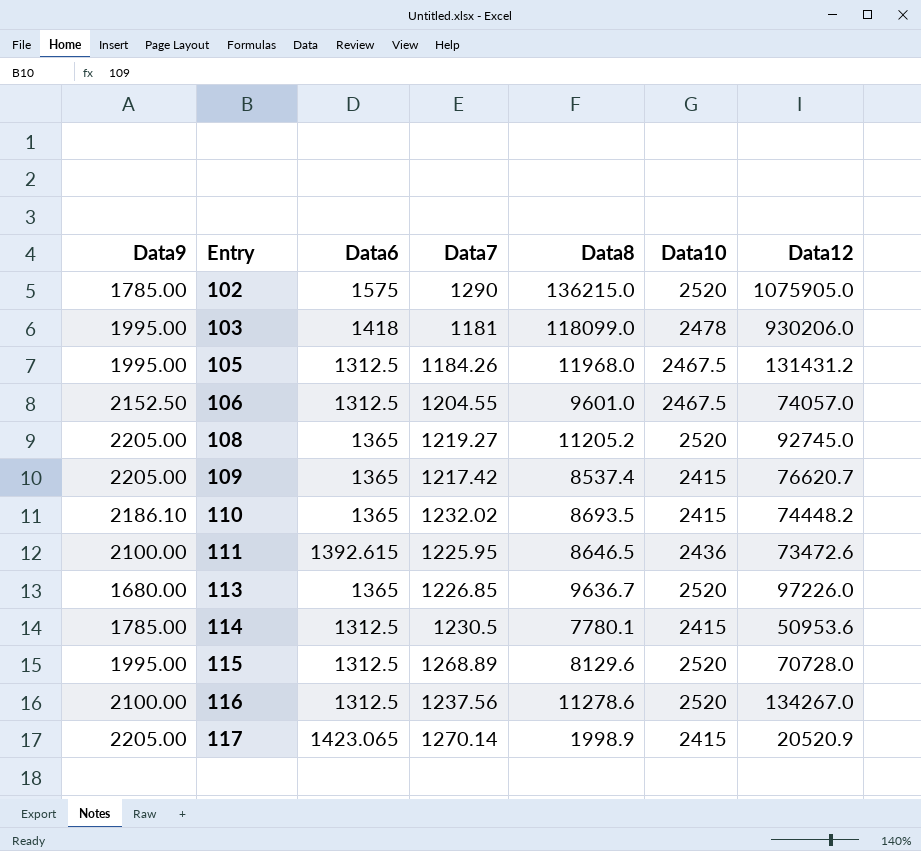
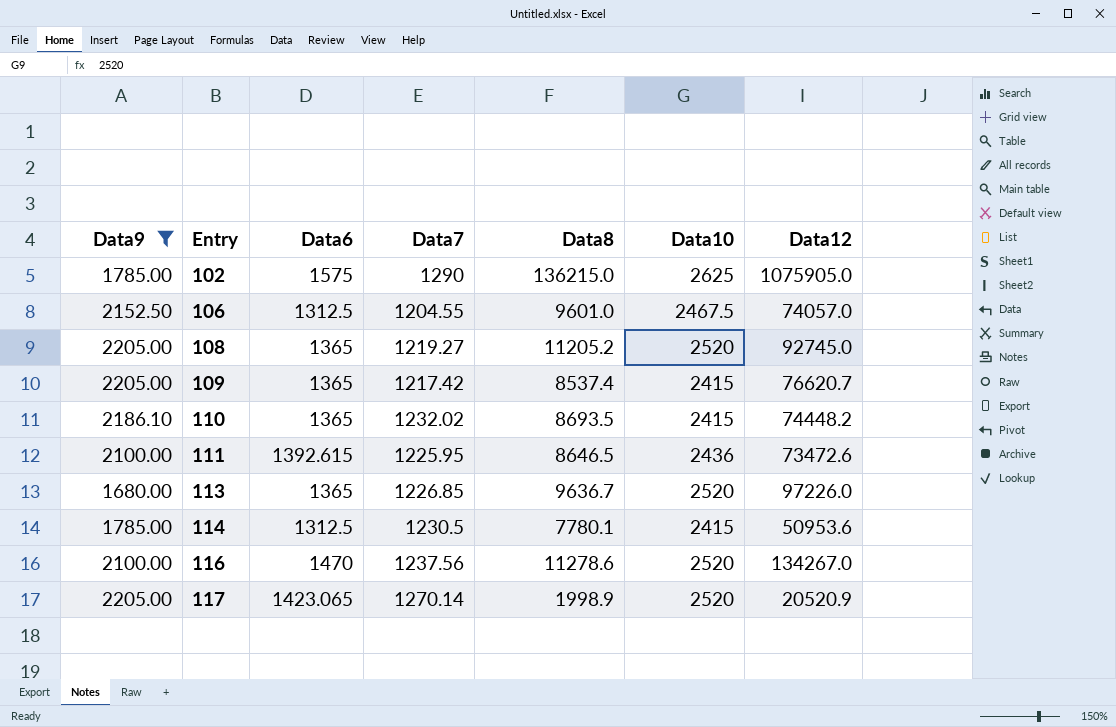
filter: none -> Data9 != 1995.00
102 | Data10: 2520 -> 2625
116 | Data6: 1312.5 -> 1470
117 | Data10: 2415 -> 2520

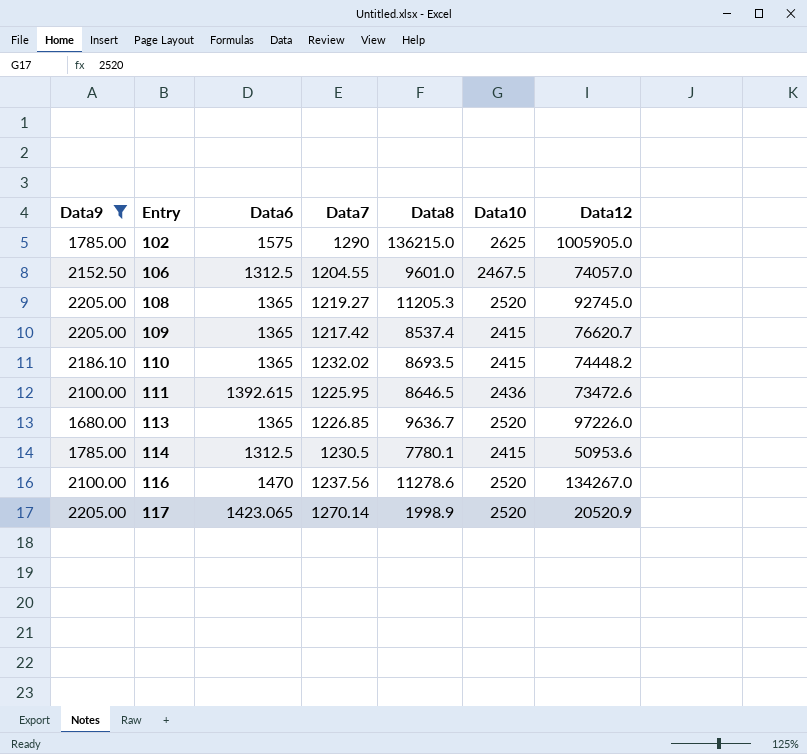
102 | Data12: 1075905.0 -> 1005905.0
108 | Data8: 11205.2 -> 11205.3

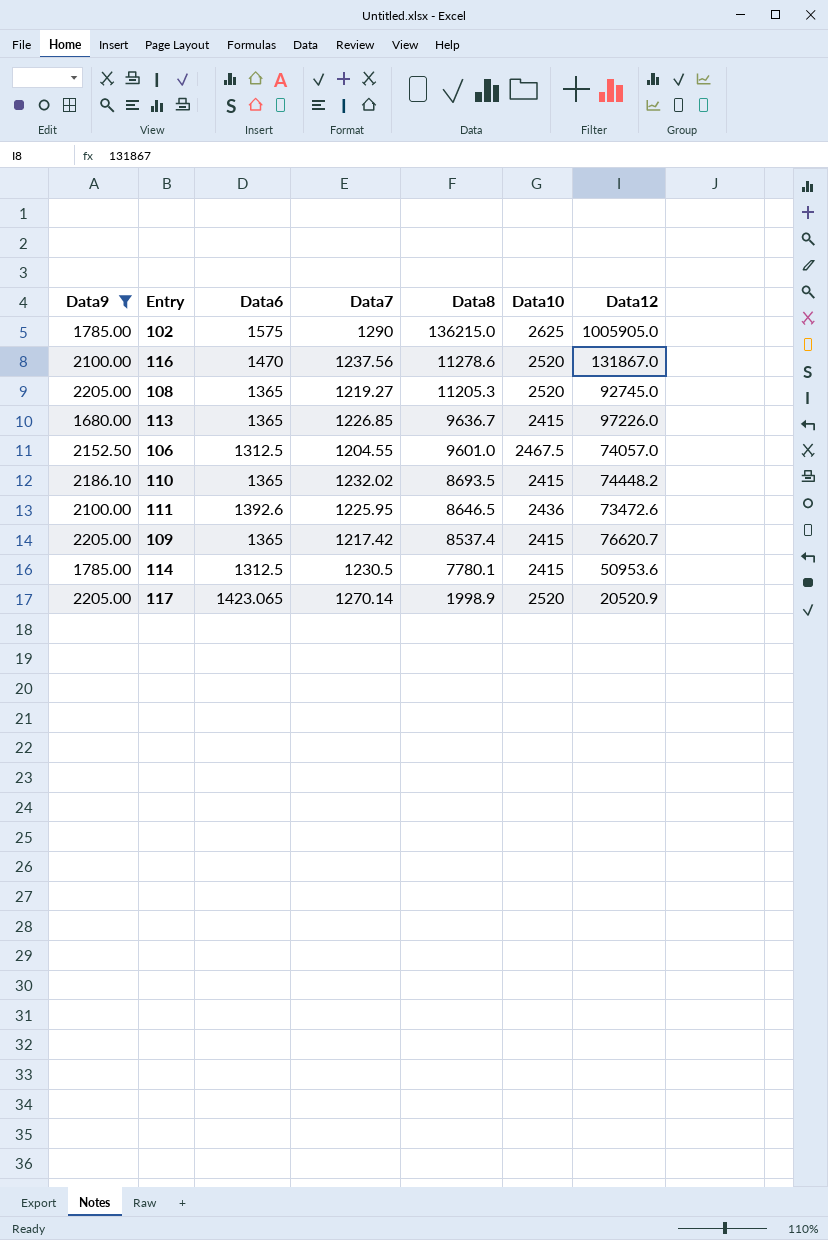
row order: Entry ascending -> Data8 descending
116 | Data12: 134267.0 -> 131867.0
113 | Data10: 2520 -> 2415
111 | Data6: 1392.615 -> 1392.6

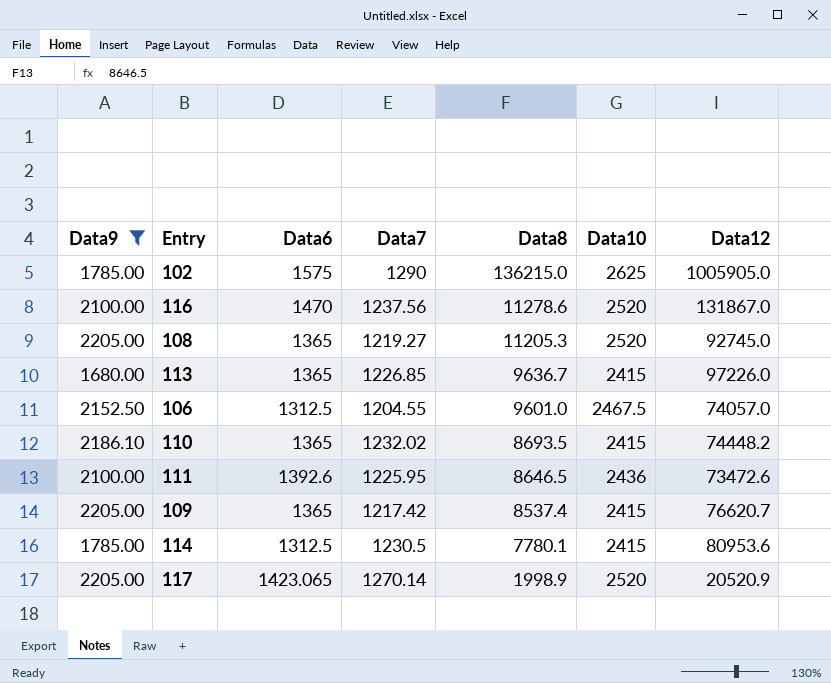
114 | Data12: 50953.6 -> 80953.6

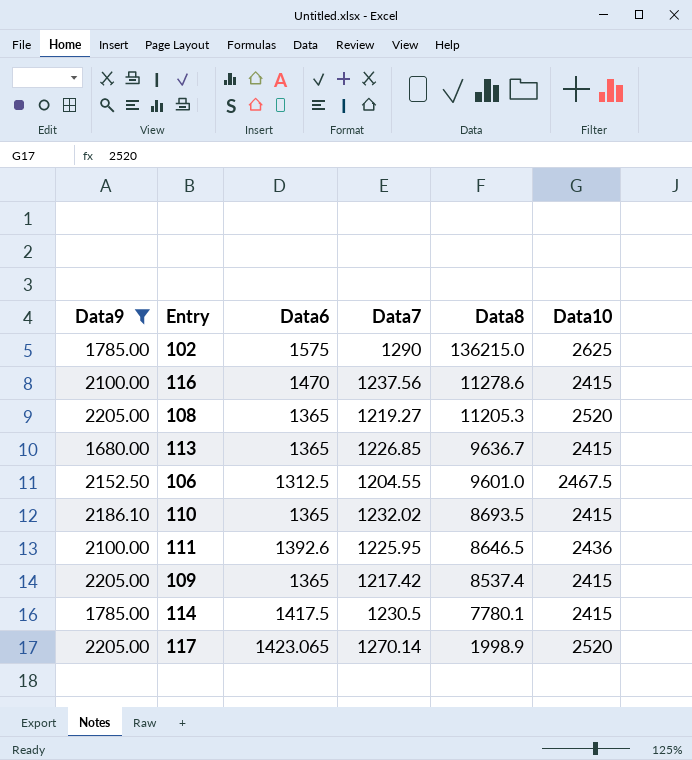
column Data12 | position: 7 -> none
116 | Data10: 2520 -> 2415
114 | Data6: 1312.5 -> 1417.5

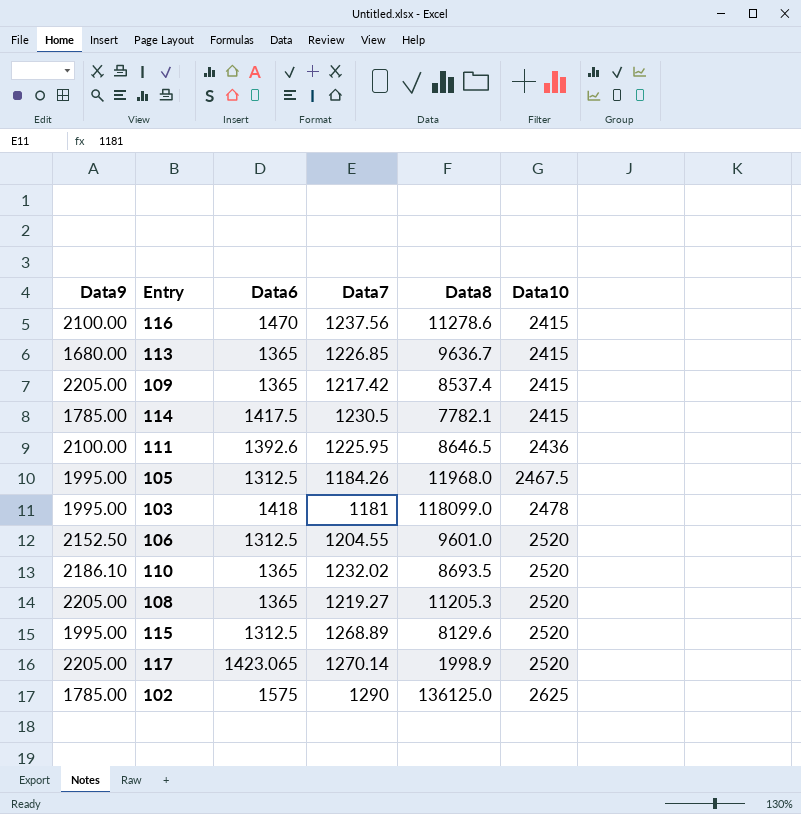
filter: Data9 != 1995.00 -> none
row order: Data8 descending -> Data10 ascending
114 | Data8: 7780.1 -> 7782.1
106 | Data10: 2467.5 -> 2520
110 | Data10: 2415 -> 2520
102 | Data8: 136215.0 -> 136125.0

